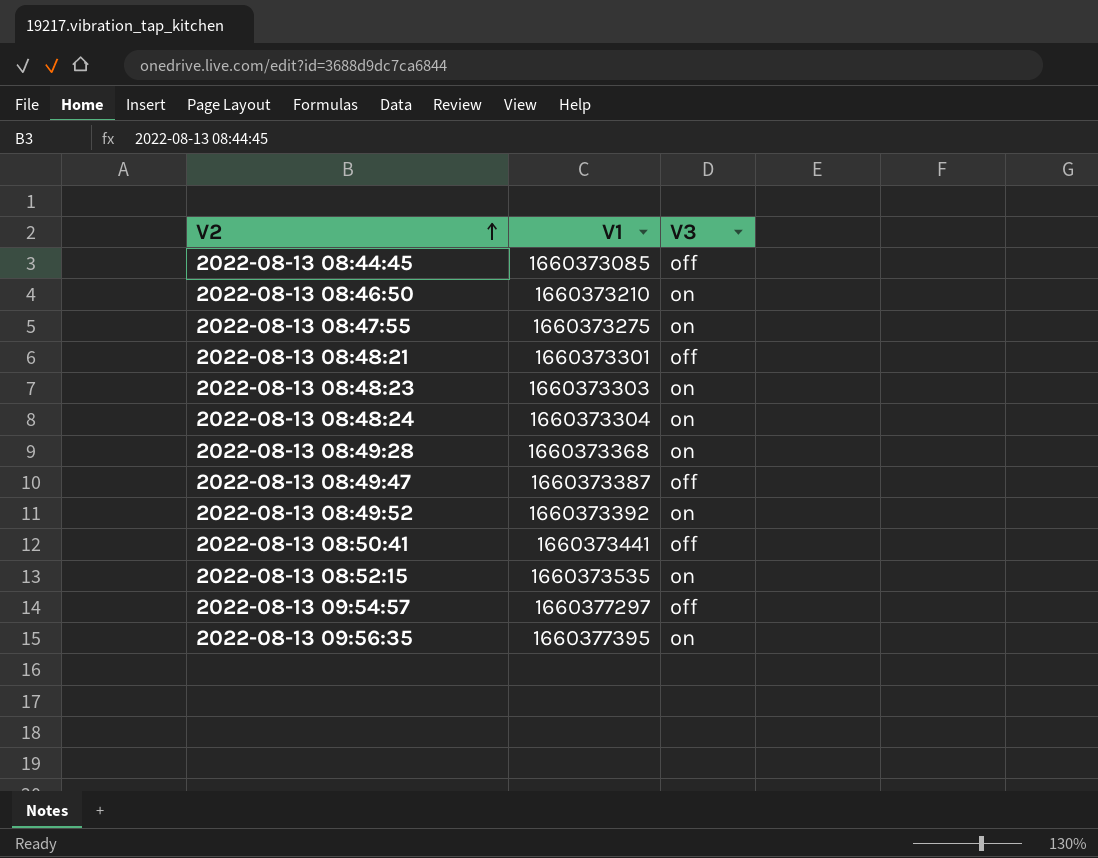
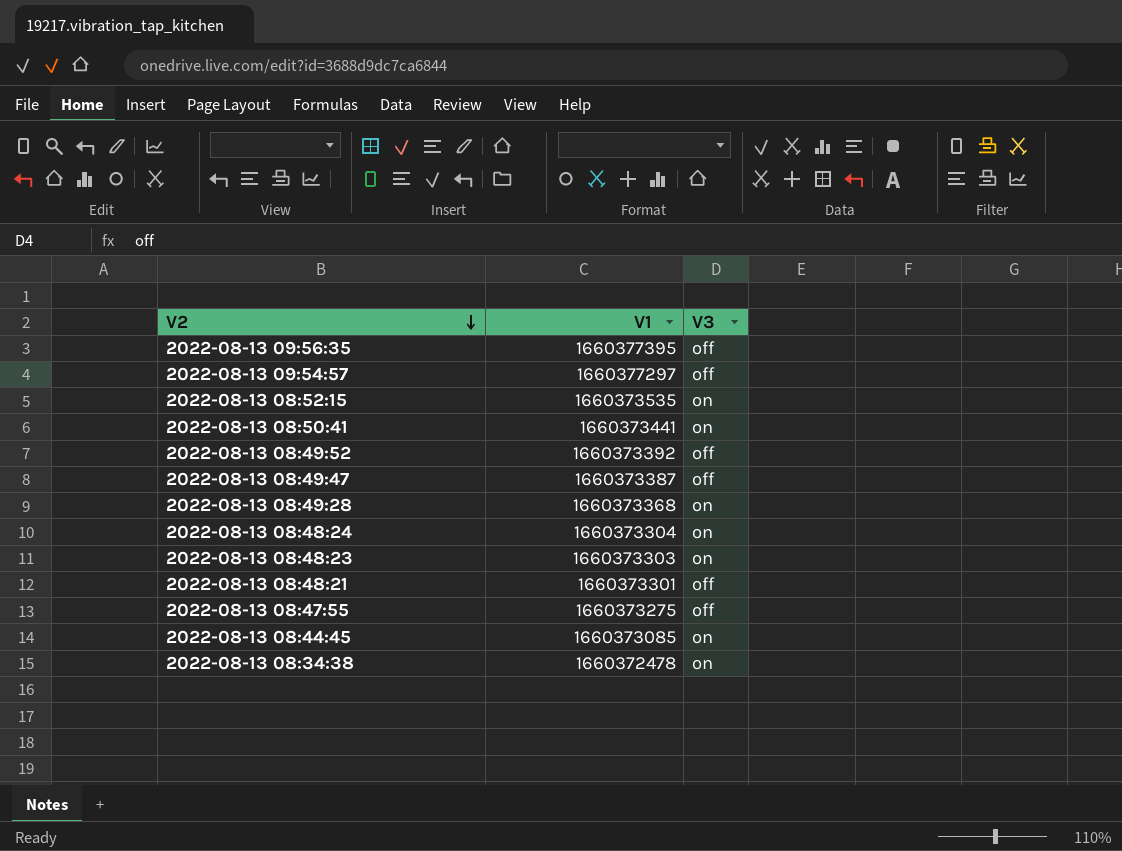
row order: V2 ascending -> V2 descending
row 2022-08-13 08:46:50: 1660373210 | on -> none
2022-08-13 09:56:35 | V3: on -> off
2022-08-13 08:50:41 | V3: off -> on
2022-08-13 08:49:52 | V3: on -> off
2022-08-13 08:47:55 | V3: on -> off
2022-08-13 08:44:45 | V3: off -> on
row 2022-08-13 08:34:38: none -> 1660372478 | on

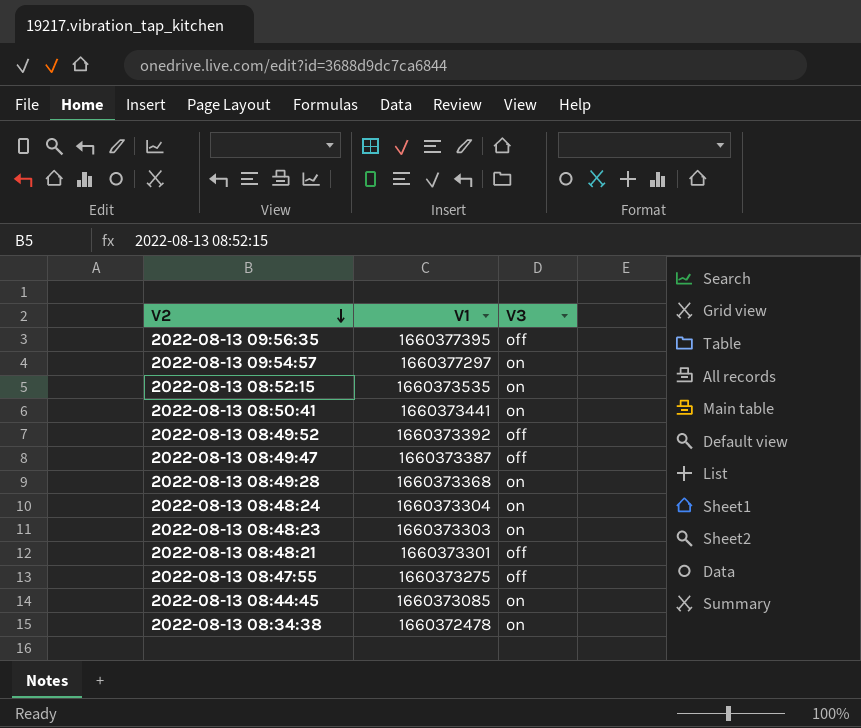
2022-08-13 09:54:57 | V3: off -> on

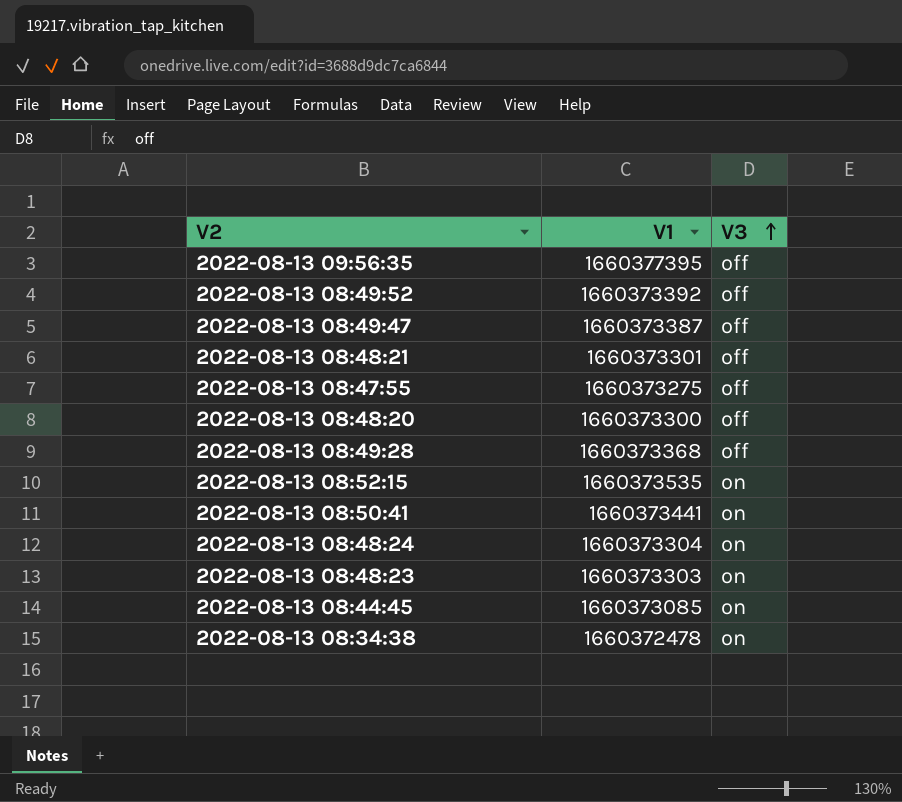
row order: V2 descending -> V3 ascending
row 2022-08-13 09:54:57: 1660377297 | on -> none
row 2022-08-13 08:48:20: none -> 1660373300 | off
2022-08-13 08:49:28 | V3: on -> off

